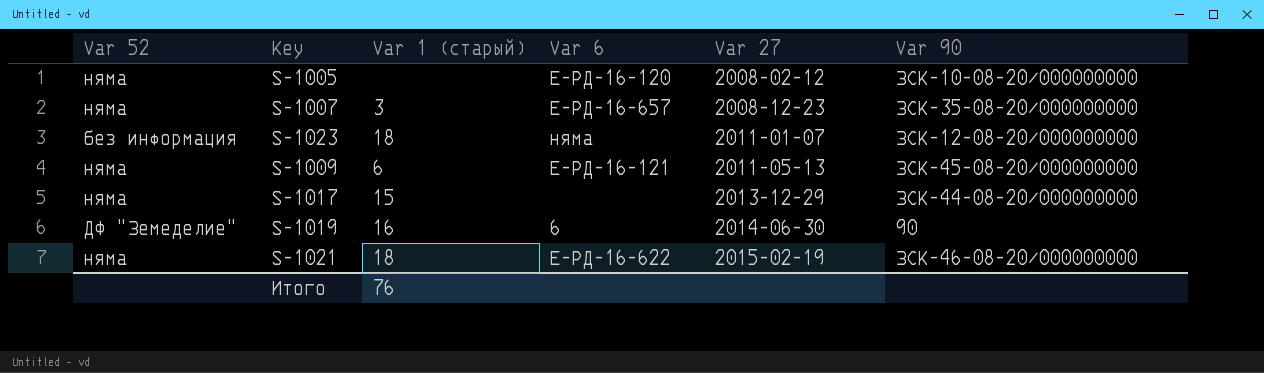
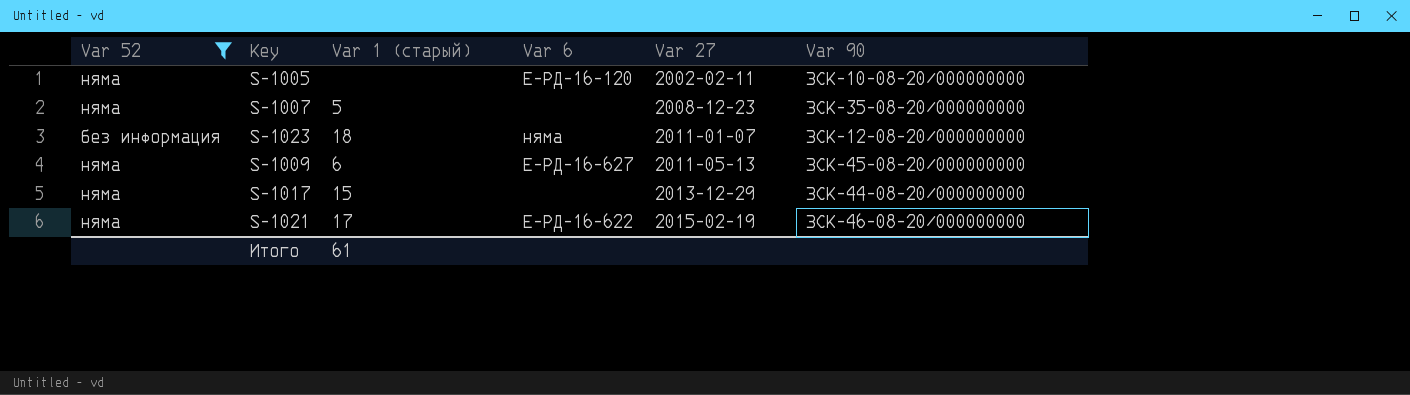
filter: none -> Var 52 != ДФ "Земеделие"
S-1005 | Var 27: 2008-02-12 -> 2002-02-11
S-1007 | Var 1 (старый): 3 -> 5
S-1007 | Var 6: Е-РД-16-657 -> none
S-1009 | Var 6: Е-РД-16-121 -> Е-РД-16-627
S-1021 | Var 1 (старый): 18 -> 17
Итого | Var 1 (старый): 76 -> 61

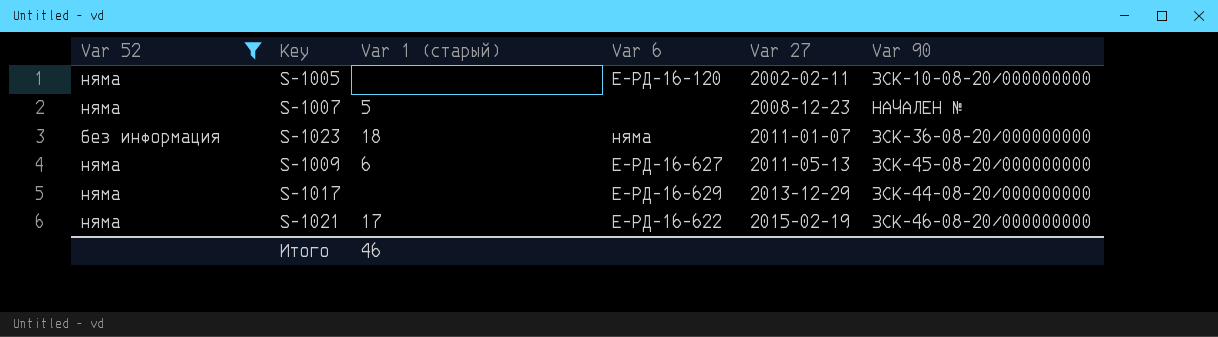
S-1007 | Var 90: ЗСК-35-08-20/000000000 -> НАЧАЛЕН №
S-1023 | Var 90: ЗСК-12-08-20/000000000 -> ЗСК-36-08-20/000000000
S-1017 | Var 1 (старый): 15 -> none
S-1017 | Var 6: none -> Е-РД-16-629
Итого | Var 1 (старый): 61 -> 46

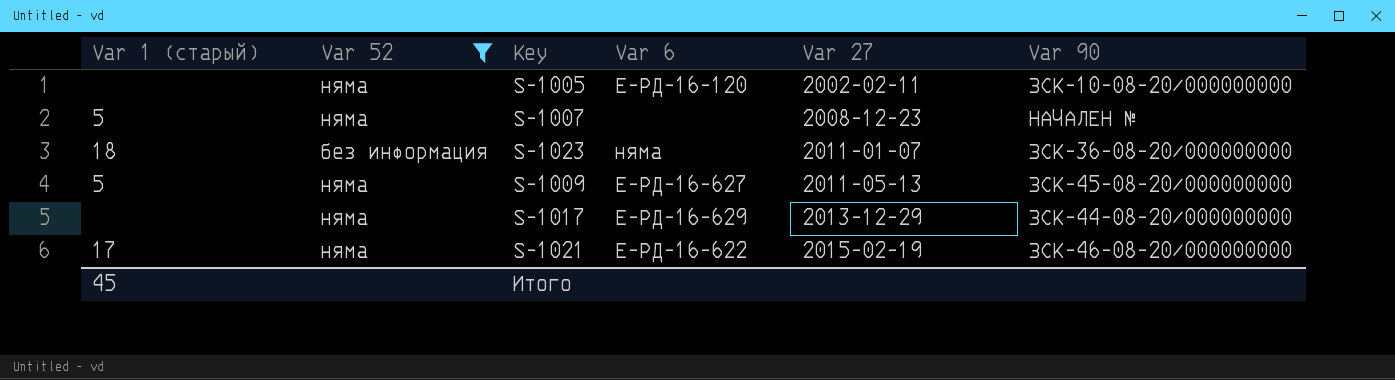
column Var 1 (старый) | position: 3 -> 1
S-1009 | Var 1 (старый): 6 -> 5
Итого | Var 1 (старый): 46 -> 45

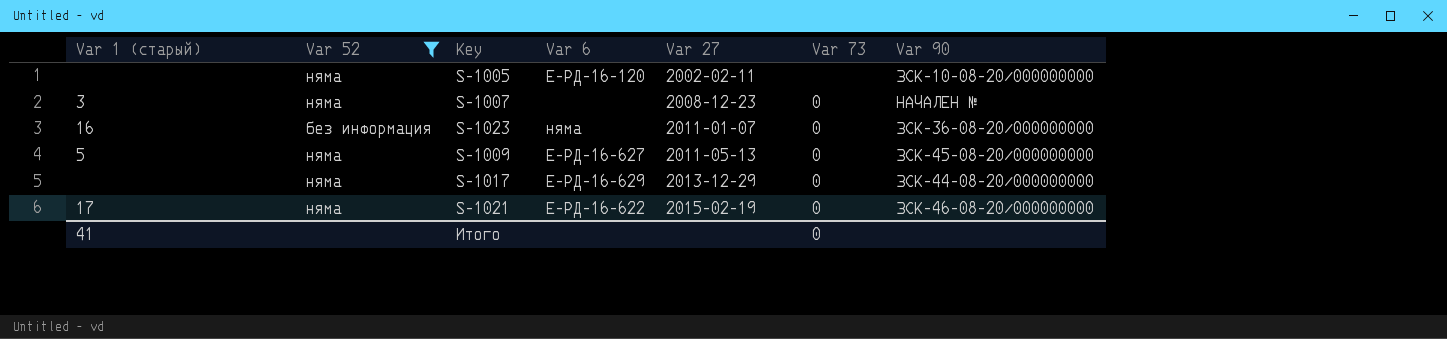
column Var 73 | position: none -> 6
S-1007 | Var 1 (старый): 5 -> 3
S-1023 | Var 1 (старый): 18 -> 16
Итого | Var 1 (старый): 45 -> 41

